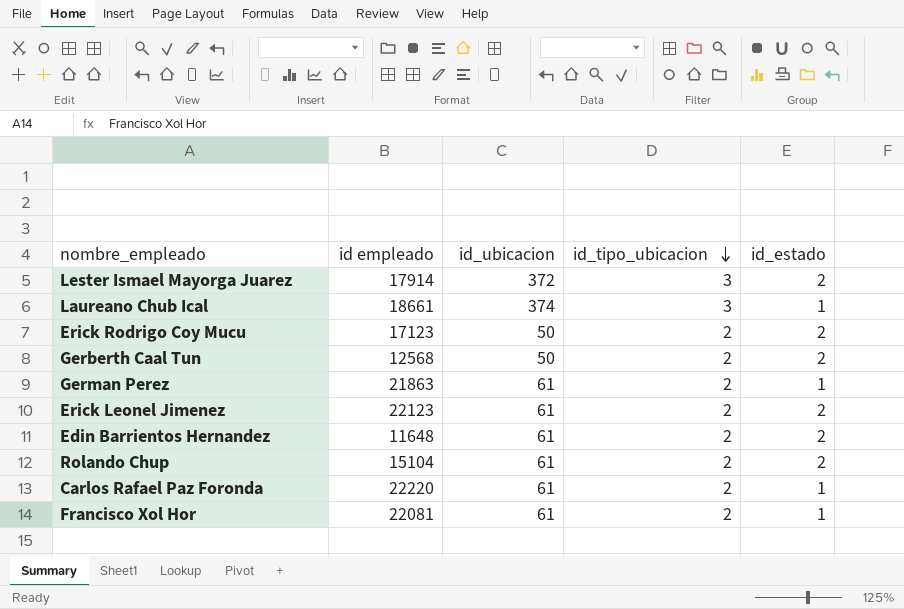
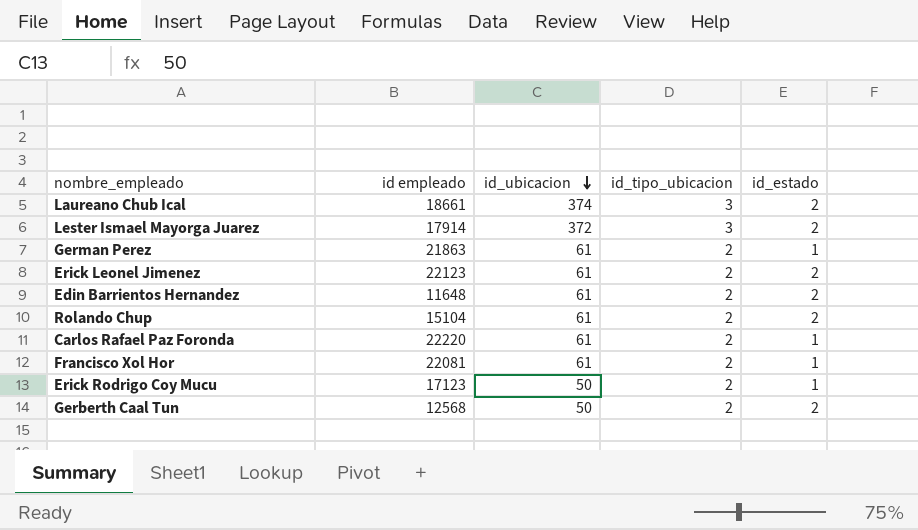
row order: id_tipo_ubicacion descending -> id_ubicacion descending
Laureano Chub Ical | id_estado: 1 -> 2
Erick Rodrigo Coy Mucu | id_estado: 2 -> 1

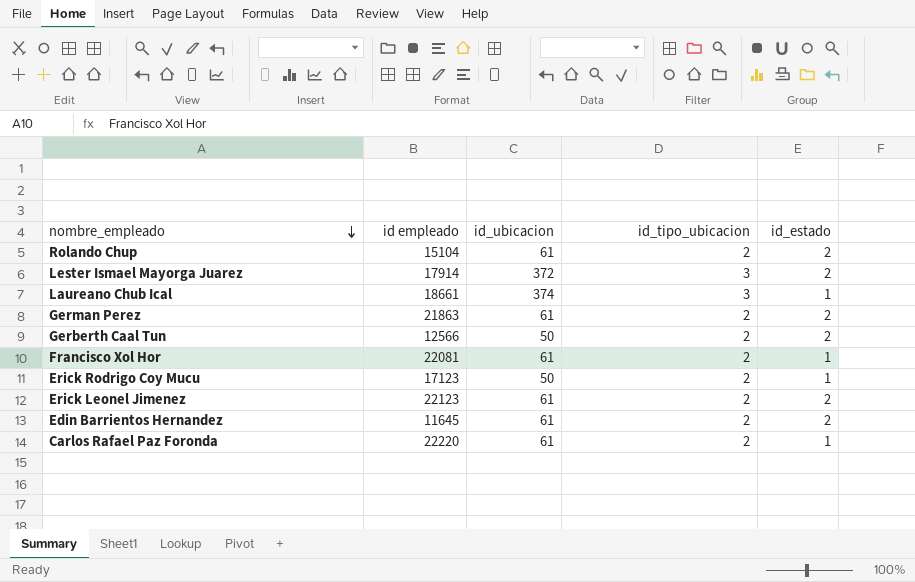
row order: id_ubicacion descending -> nombre_empleado descending
Laureano Chub Ical | id_estado: 2 -> 1
German Perez | id_estado: 1 -> 2
Gerberth Caal Tun | id empleado: 12568 -> 12566
Edin Barrientos Hernandez | id empleado: 11648 -> 11645

